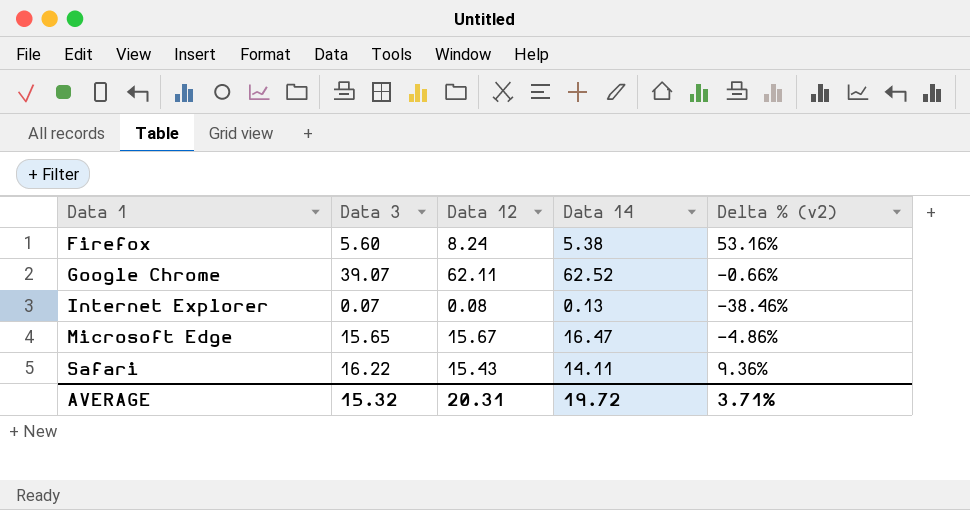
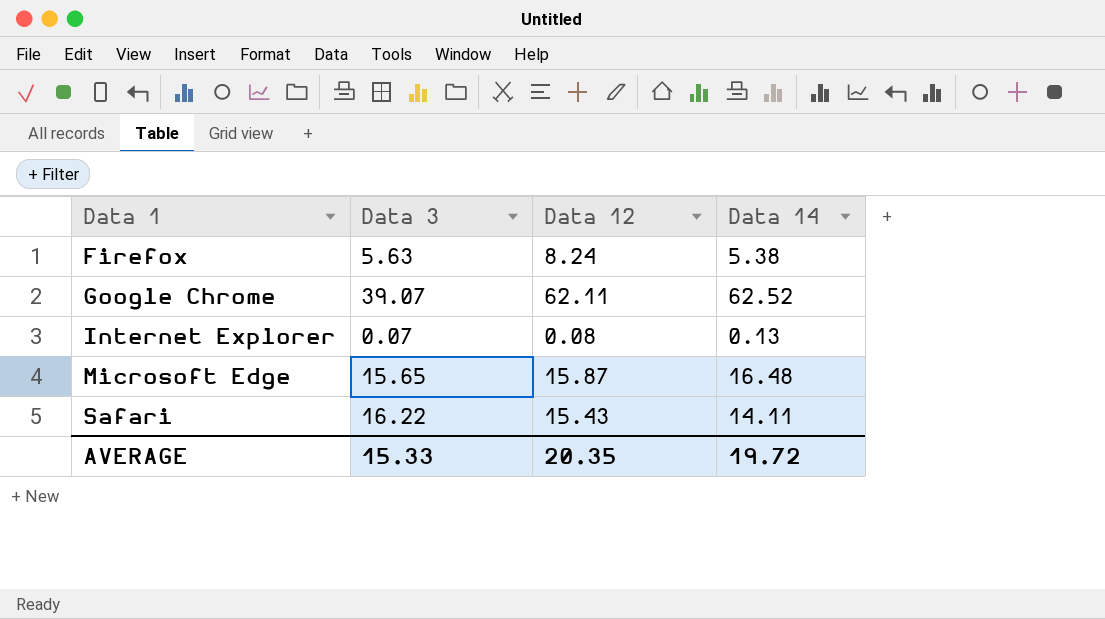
column Delta % (v2) | formula: ([Data 12] - [Data 14]) / [Data 14] -> none
Firefox | Data 3: 5.60 -> 5.63
Microsoft Edge | Data 12: 15.67 -> 15.87
Microsoft Edge | Data 14: 16.47 -> 16.48
AVERAGE | Data 3: 15.32 -> 15.33
AVERAGE | Data 12: 20.31 -> 20.35

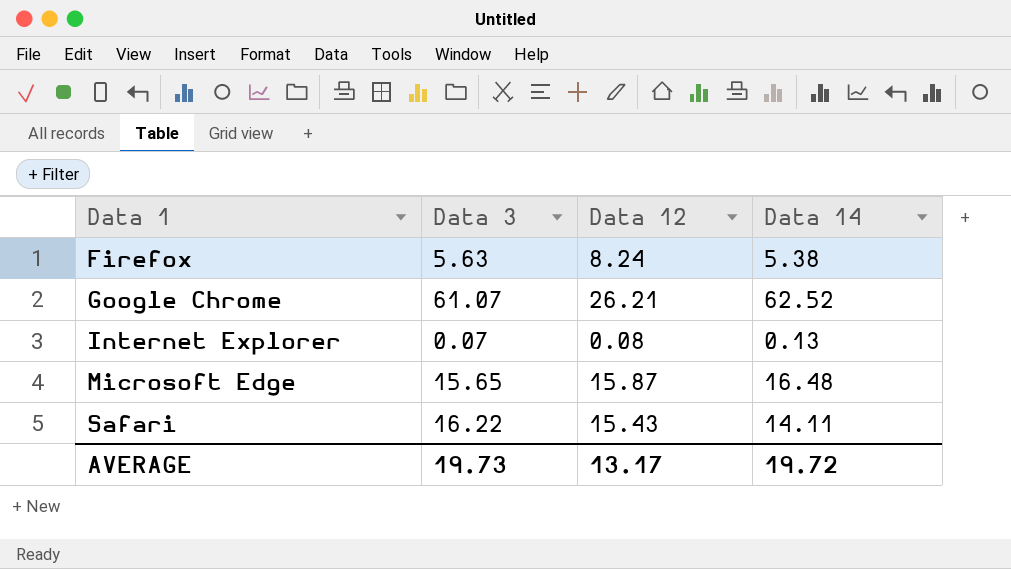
Google Chrome | Data 3: 39.07 -> 61.07
Google Chrome | Data 12: 62.11 -> 26.21
AVERAGE | Data 3: 15.33 -> 19.73
AVERAGE | Data 12: 20.35 -> 13.17

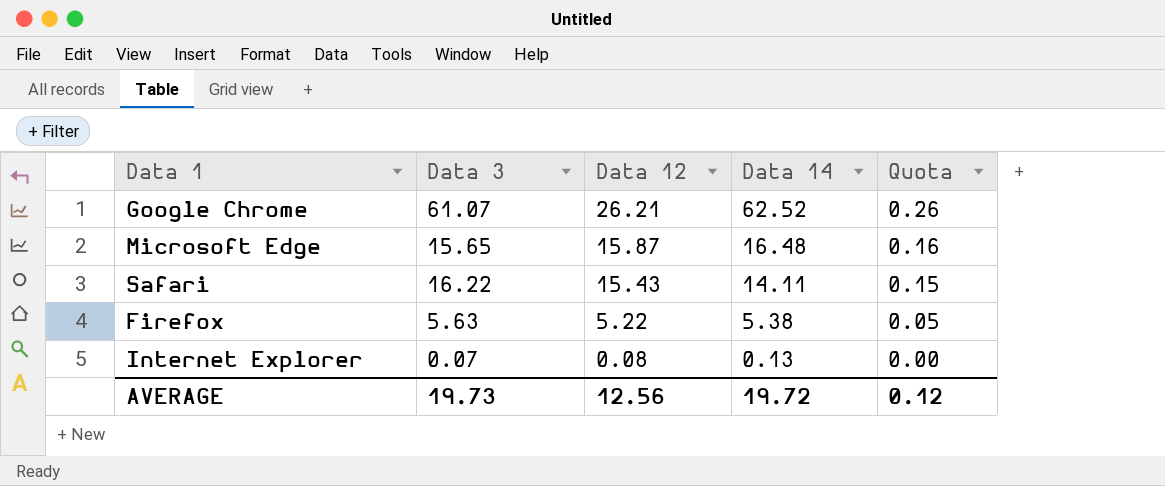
row order: Data 1 ascending -> Data 12 descending
column Quota | formula: none -> [Data 12] * 0.01
Firefox | Data 12: 8.24 -> 5.22
AVERAGE | Data 12: 13.17 -> 12.56

